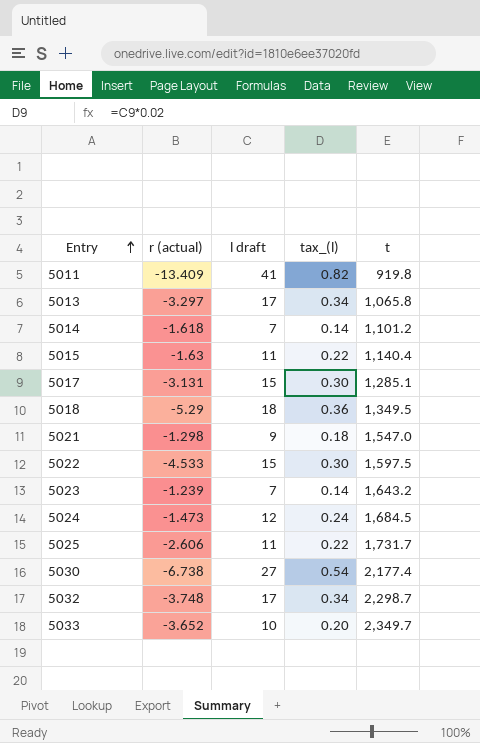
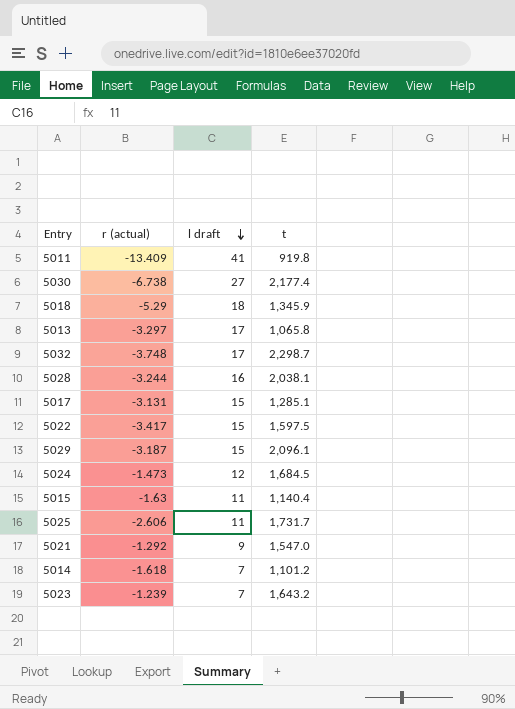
row order: Entry ascending -> l draft descending
column tax_(l) | formula: [l draft] * 0.02 -> none
row 5033: -3.652 | 10 | 0.20 | 2,349.7 -> none
5018 | t: 1,349.5 -> 1,345.9
row 5028: none -> -3.244 | 16 | 2,038.1
5022 | r (actual): -4.533 -> -3.417
row 5029: none -> -3.187 | 15 | 2,096.1
5021 | r (actual): -1.298 -> -1.292

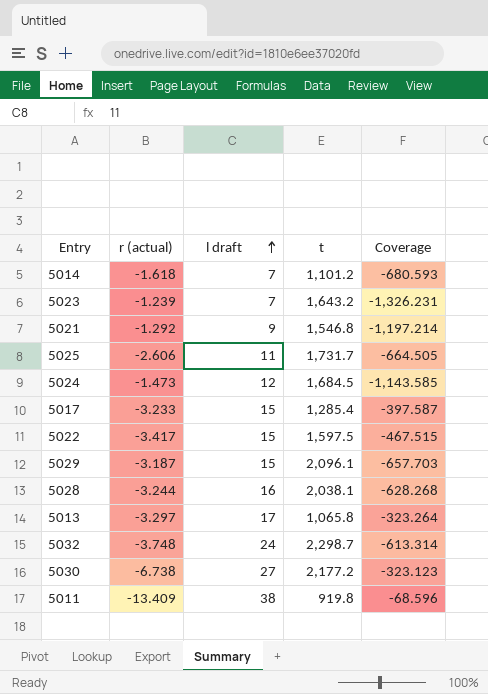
row order: l draft descending -> l draft ascending
column Coverage | formula: none -> [t] / [r (actual)]
row 5018: -5.29 | 18 | 1,345.9 -> none
row 5015: -1.63 | 11 | 1,140.4 -> none
5021 | t: 1,547.0 -> 1,546.8
5017 | r (actual): -3.131 -> -3.233
5017 | t: 1,285.1 -> 1,285.4
5032 | l draft: 17 -> 24
5030 | t: 2,177.4 -> 2,177.2
5011 | l draft: 41 -> 38

